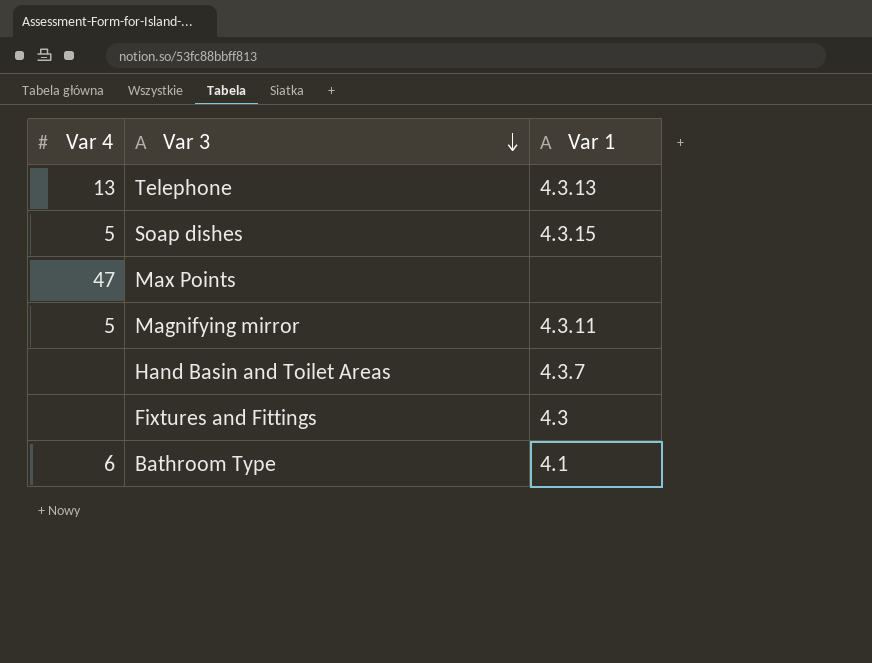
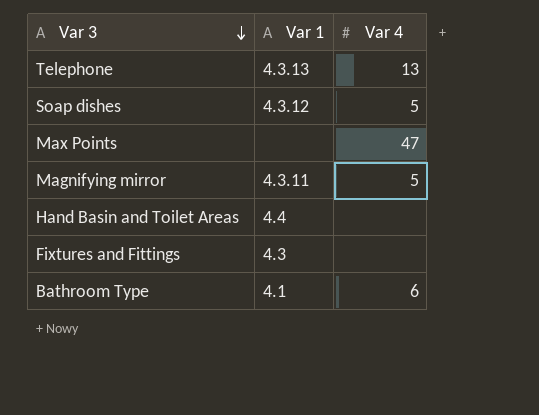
column Var 4 | position: 1 -> 3
Soap dishes | Var 1: 4.3.15 -> 4.3.12
Hand Basin and Toilet Areas | Var 1: 4.3.7 -> 4.4

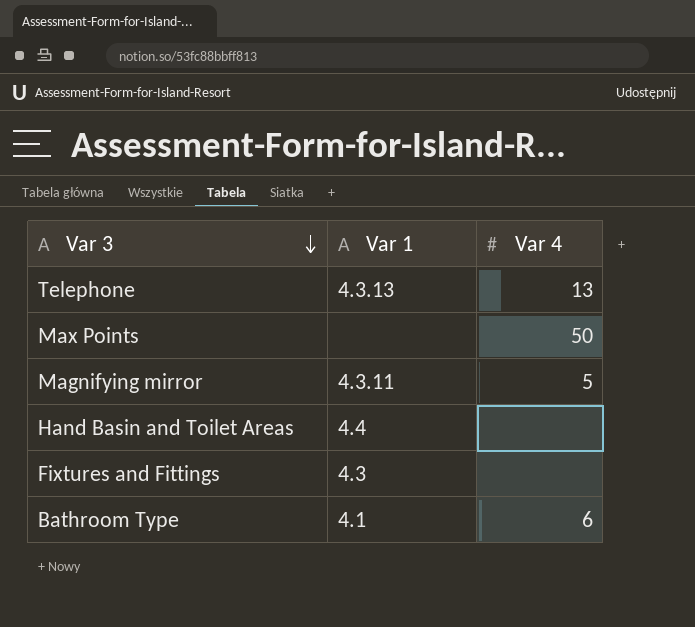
row Soap dishes: 4.3.12 | 5 -> none
Max Points | Var 4: 47 -> 50

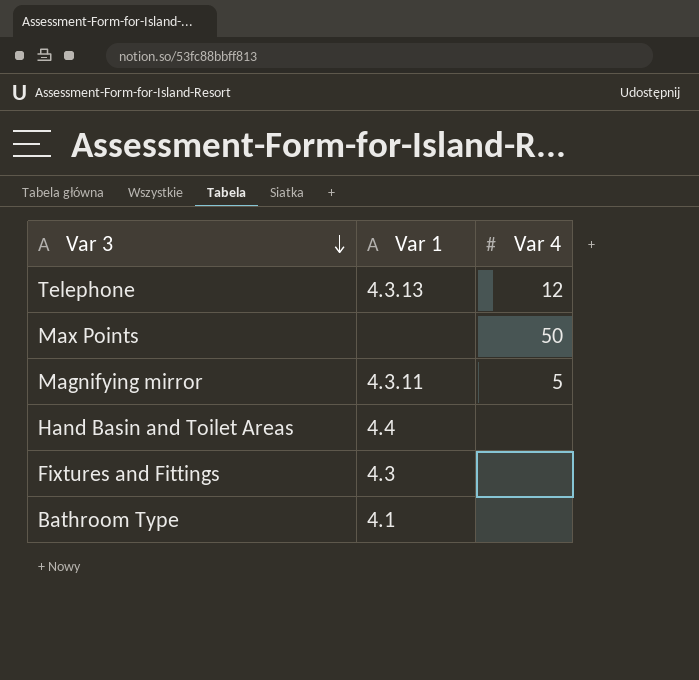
Telephone | Var 4: 13 -> 12
Bathroom Type | Var 4: 6 -> none

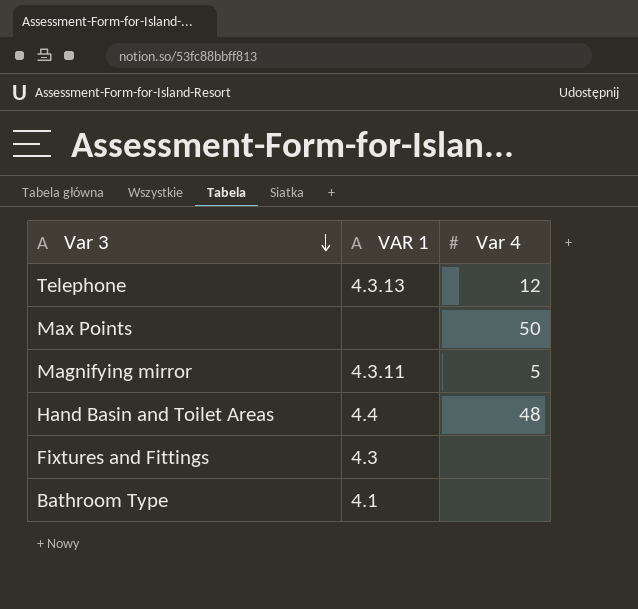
column name: Var 1 -> VAR 1
Hand Basin and Toilet Areas | Var 4: none -> 48

